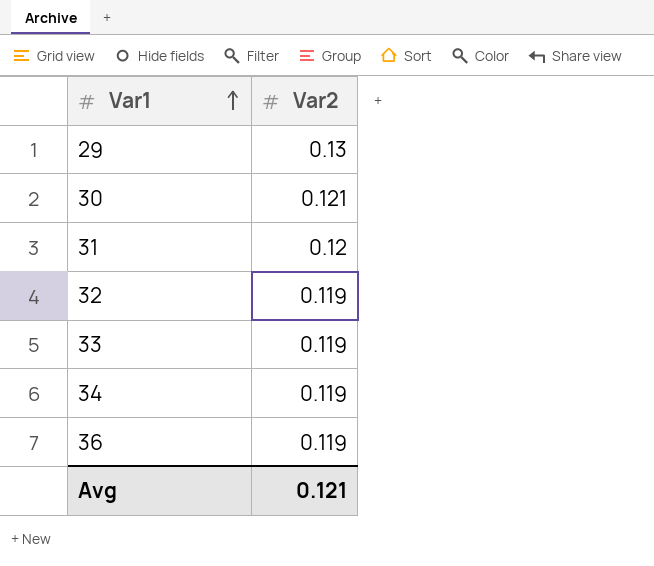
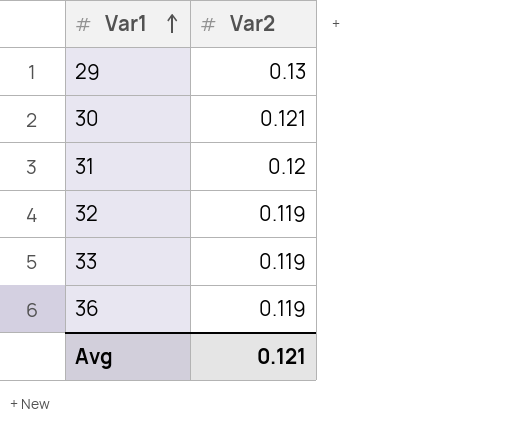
row 34: 0.119 -> none

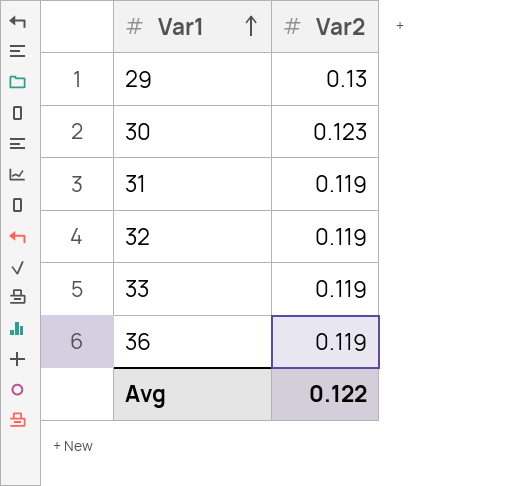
30 | Var2: 0.121 -> 0.123
31 | Var2: 0.12 -> 0.119
Avg | Var2: 0.121 -> 0.122

